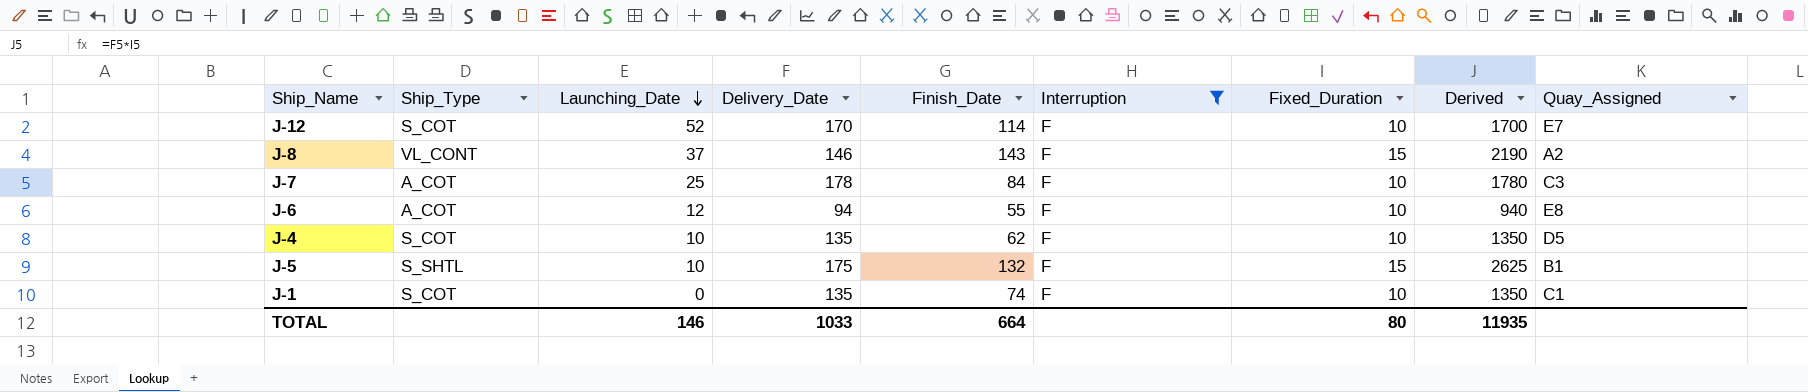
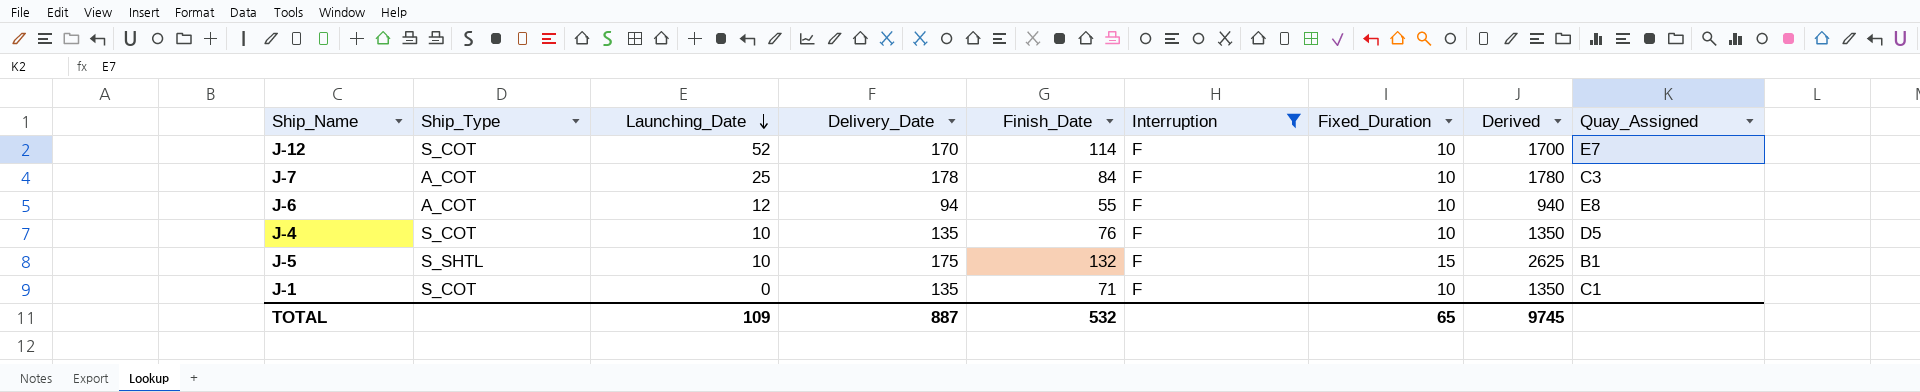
row J-8: VL_CONT | 37 | 146 | 143 | F | 15 | 2190 | A2 -> none
J-4 | Finish_Date: 62 -> 76
J-1 | Finish_Date: 74 -> 71
TOTAL | Launching_Date: 146 -> 109
TOTAL | Delivery_Date: 1033 -> 887
TOTAL | Finish_Date: 664 -> 532
TOTAL | Fixed_Duration: 80 -> 65
TOTAL | Derived: 11935 -> 9745

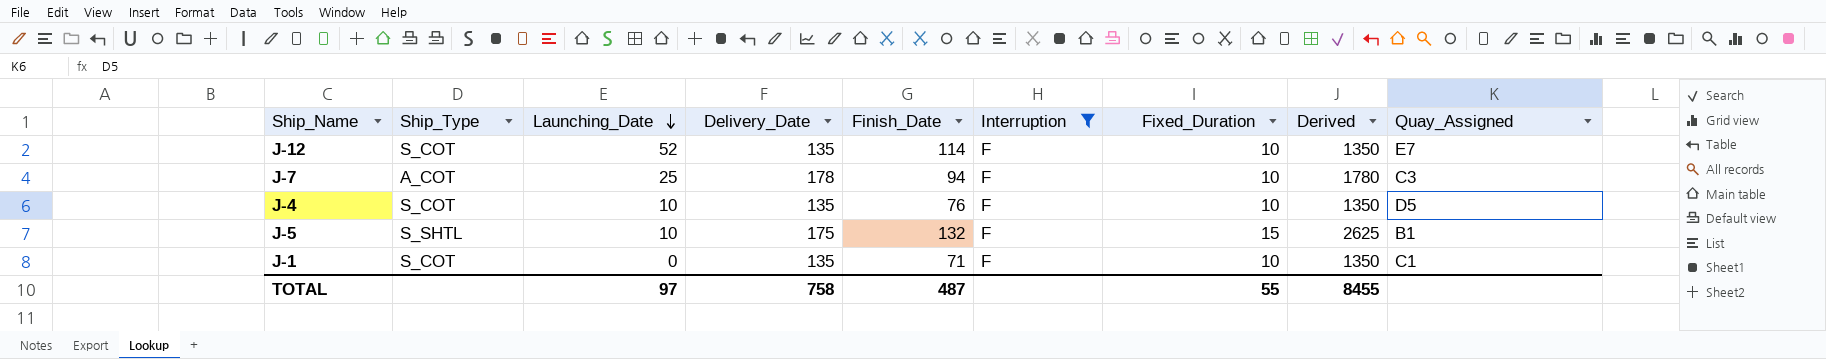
row J-6: A_COT | 12 | 94 | 55 | F | 10 | 940 | E8 -> none
J-12 | Delivery_Date: 170 -> 135
J-12 | Derived: 1700 -> 1350
J-7 | Finish_Date: 84 -> 94
TOTAL | Launching_Date: 109 -> 97
TOTAL | Delivery_Date: 887 -> 758
TOTAL | Finish_Date: 532 -> 487
TOTAL | Fixed_Duration: 65 -> 55
TOTAL | Derived: 9745 -> 8455

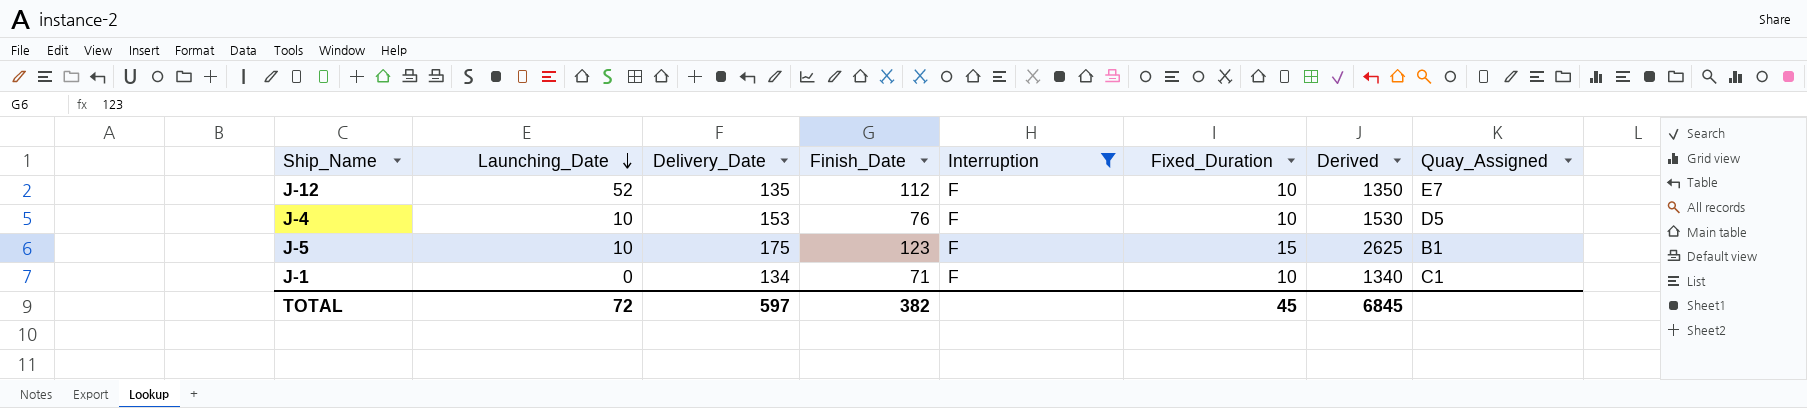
column Ship_Type | position: 2 -> none
row J-7: A_COT | 25 | 178 | 94 | F | 10 | 1780 | C3 -> none
J-12 | Finish_Date: 114 -> 112
J-4 | Delivery_Date: 135 -> 153
J-4 | Derived: 1350 -> 1530
J-5 | Finish_Date: 132 -> 123
J-1 | Delivery_Date: 135 -> 134
J-1 | Derived: 1350 -> 1340
TOTAL | Launching_Date: 97 -> 72
TOTAL | Delivery_Date: 758 -> 597
TOTAL | Finish_Date: 487 -> 382
TOTAL | Fixed_Duration: 55 -> 45
TOTAL | Derived: 8455 -> 6845

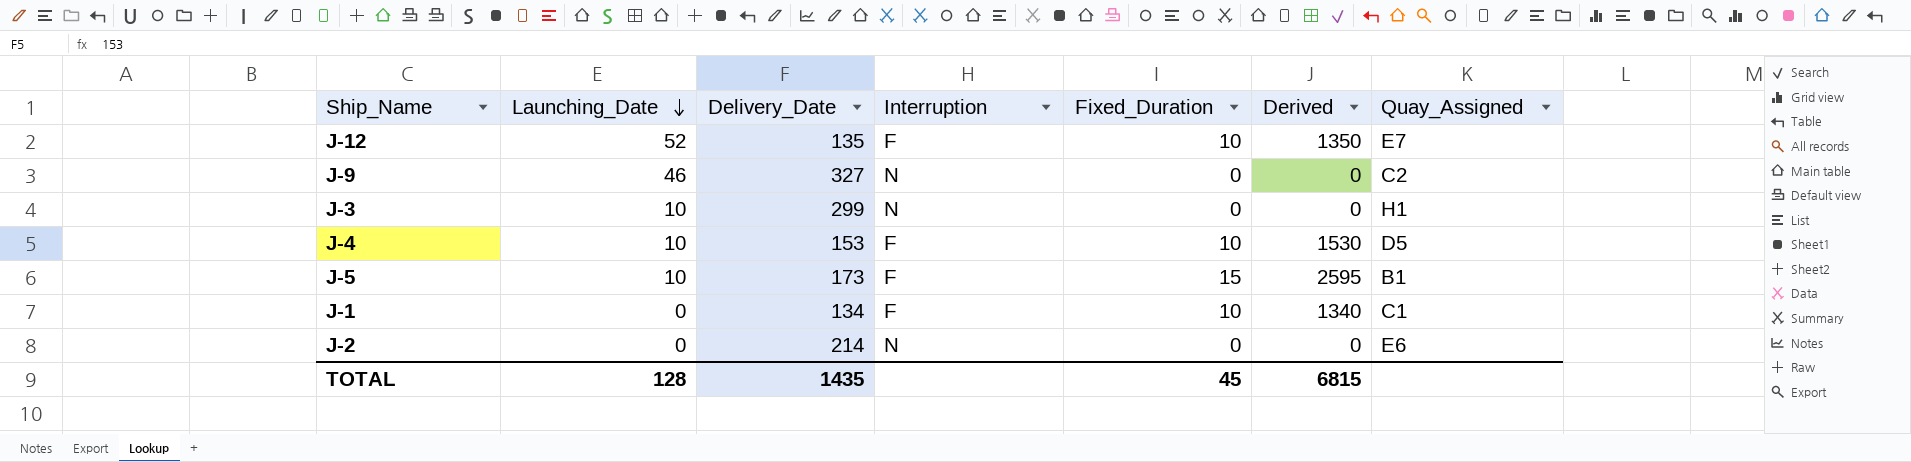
filter: Interruption = F -> none
column Finish_Date | position: 4 -> none
J-5 | Delivery_Date: 175 -> 173
J-5 | Derived: 2625 -> 2595
TOTAL | Launching_Date: 72 -> 128
TOTAL | Delivery_Date: 597 -> 1435
TOTAL | Derived: 6845 -> 6815

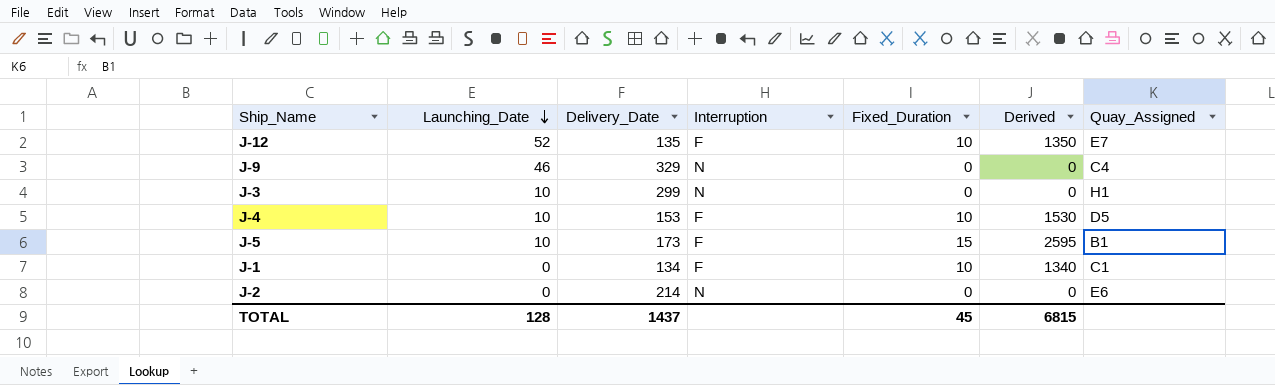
J-9 | Delivery_Date: 327 -> 329
J-9 | Quay_Assigned: C2 -> C4
TOTAL | Delivery_Date: 1435 -> 1437

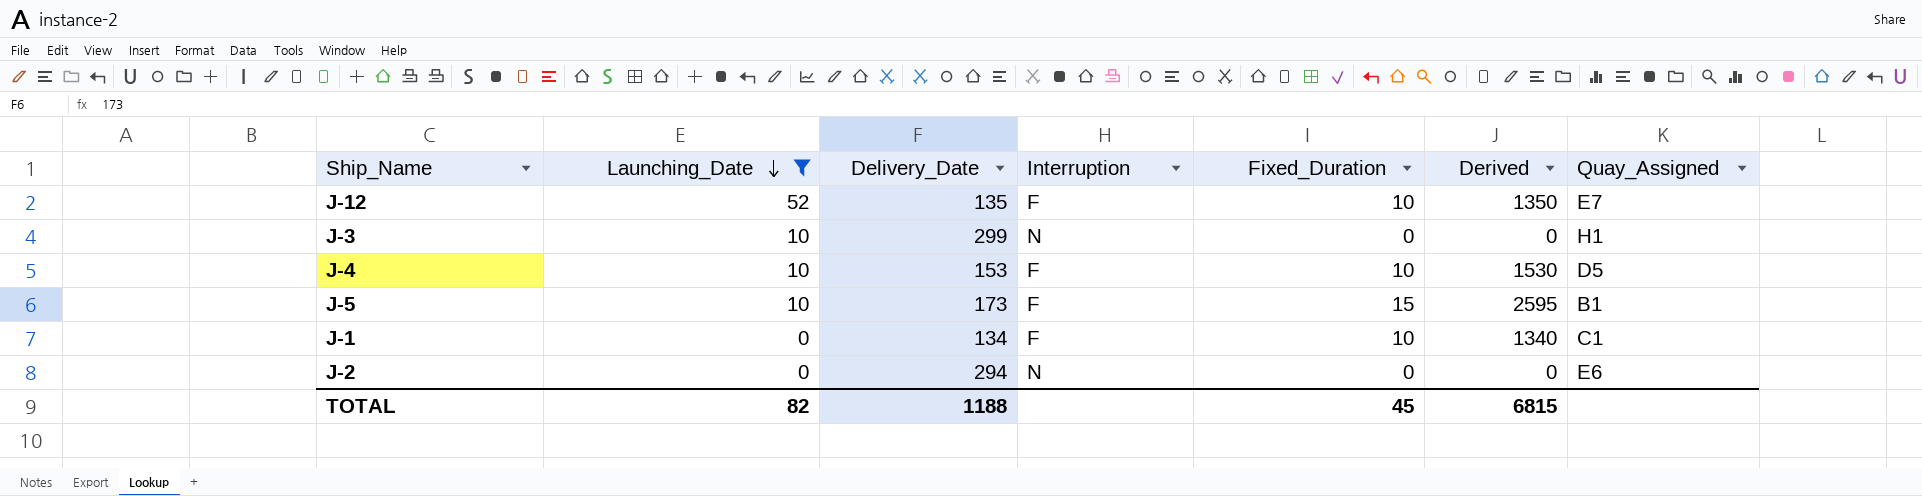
filter: none -> Launching_Date != 46
J-2 | Delivery_Date: 214 -> 294
TOTAL | Launching_Date: 128 -> 82
TOTAL | Delivery_Date: 1437 -> 1188

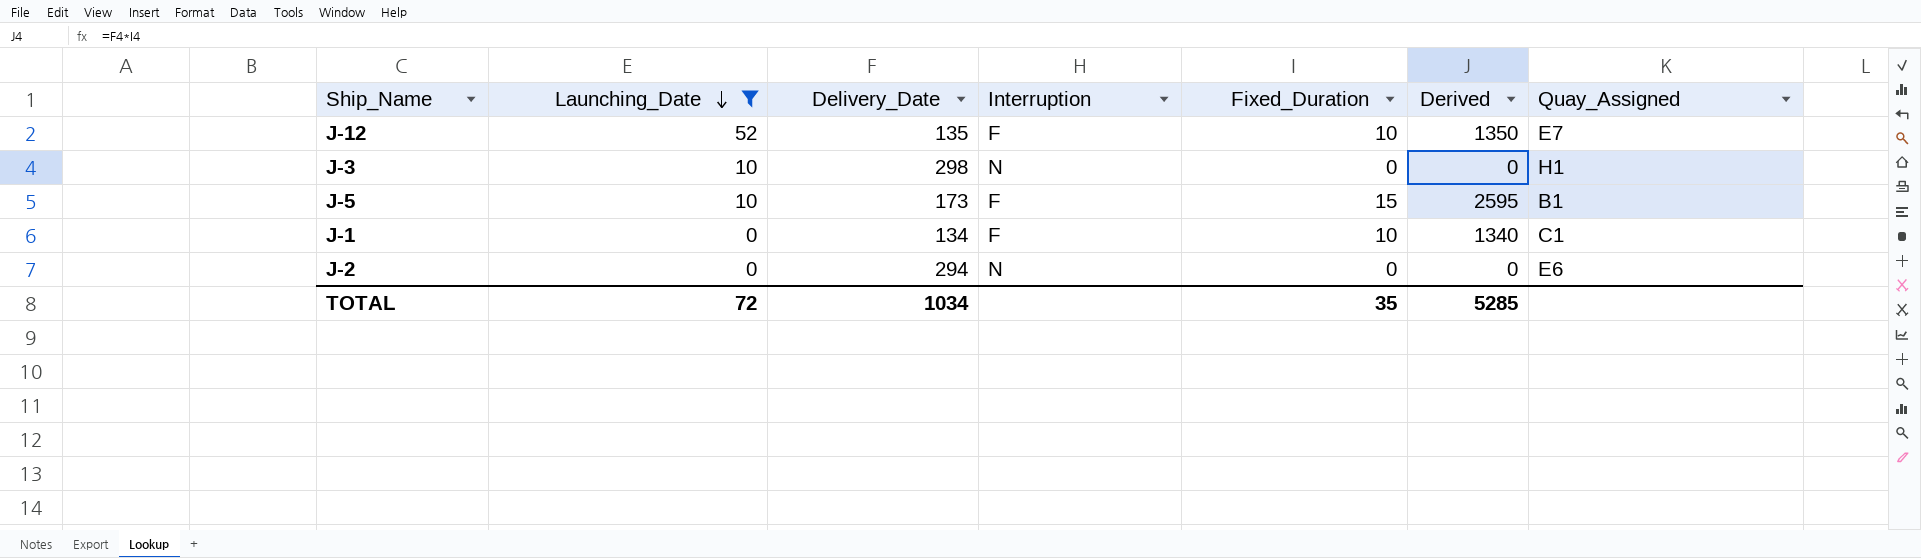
row J-4: 10 | 153 | F | 10 | 1530 | D5 -> none
J-3 | Delivery_Date: 299 -> 298
TOTAL | Launching_Date: 82 -> 72
TOTAL | Delivery_Date: 1188 -> 1034
TOTAL | Fixed_Duration: 45 -> 35
TOTAL | Derived: 6815 -> 5285

